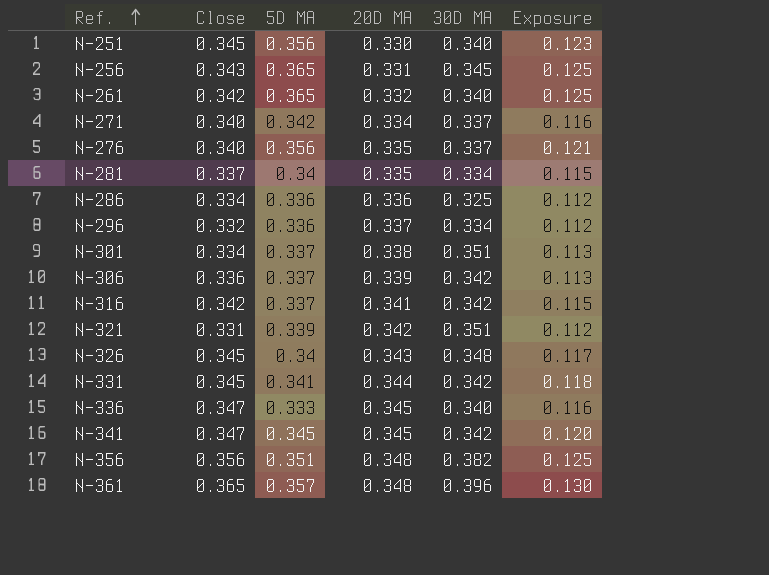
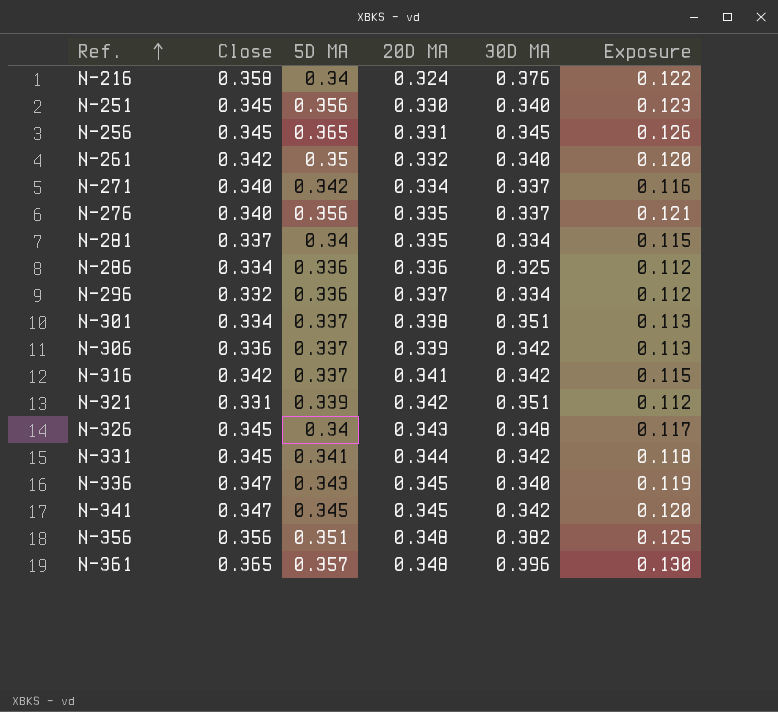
row N-216: none -> 0.358 | 0.34 | 0.324 | 0.376 | 0.122
N-256 | Close: 0.343 -> 0.345
N-256 | Exposure: 0.125 -> 0.126
N-261 | 5D MA: 0.365 -> 0.35
N-261 | Exposure: 0.125 -> 0.120
N-336 | 5D MA: 0.333 -> 0.343
N-336 | Exposure: 0.116 -> 0.119

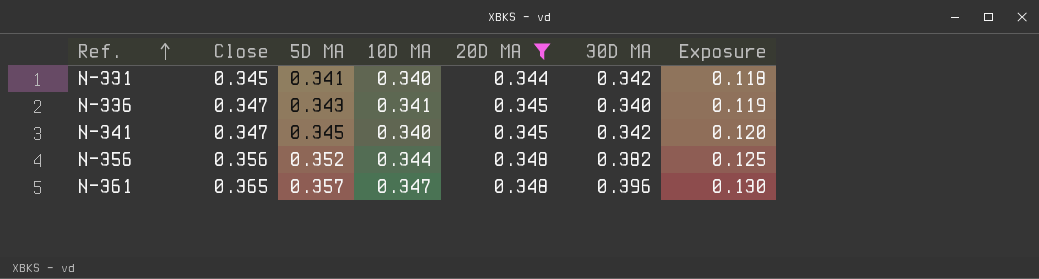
filter: none -> 20D MA >= 0.344
column 10D MA | position: none -> 4
N-356 | 5D MA: 0.351 -> 0.352

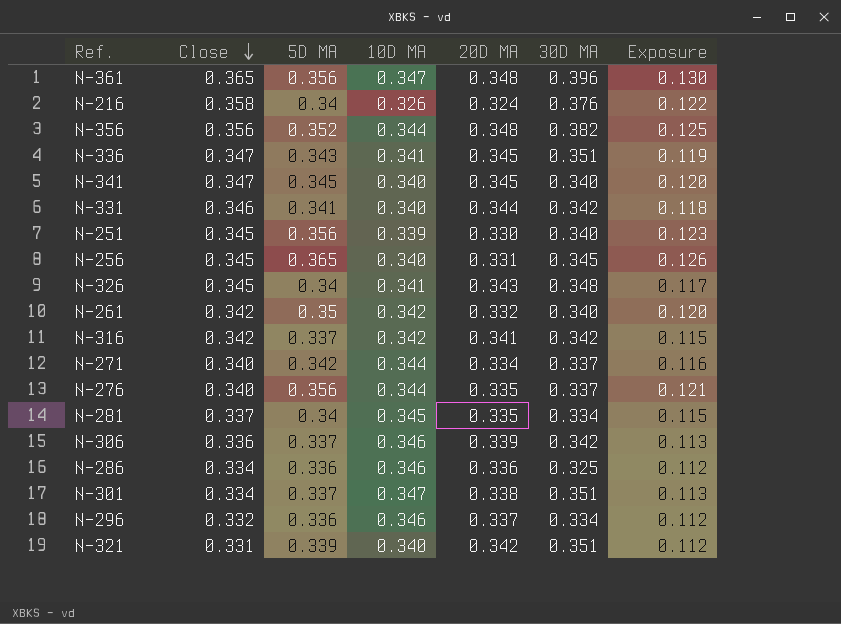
filter: 20D MA >= 0.344 -> none
row order: Ref. ascending -> Close descending
N-361 | 5D MA: 0.357 -> 0.356
N-336 | 30D MA: 0.340 -> 0.351
N-341 | 30D MA: 0.342 -> 0.340
N-331 | Close: 0.345 -> 0.346

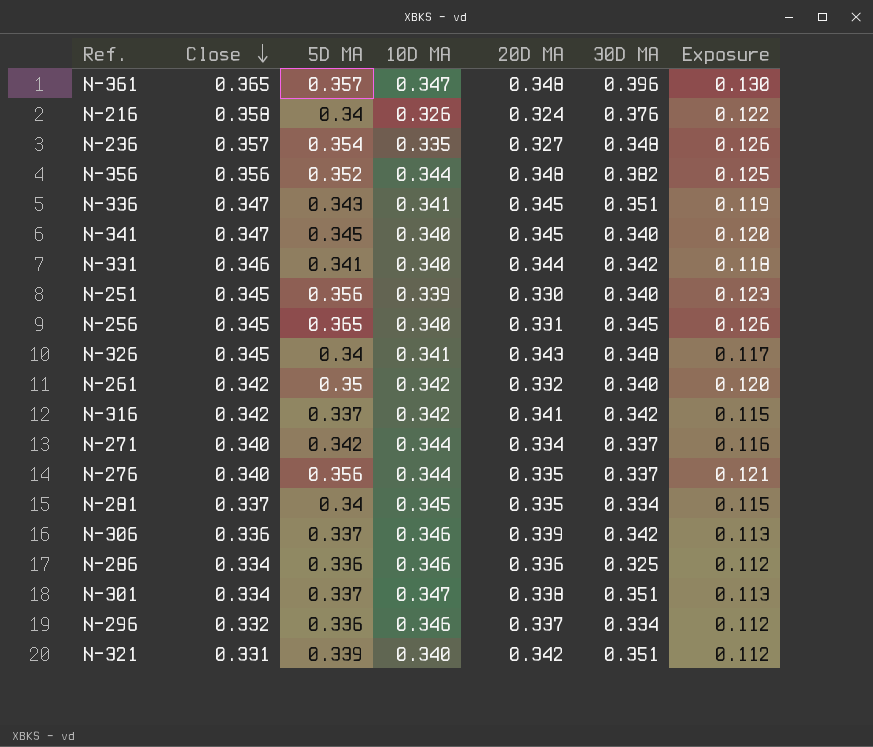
N-361 | 5D MA: 0.356 -> 0.357
row N-236: none -> 0.357 | 0.354 | 0.335 | 0.327 | 0.348 | 0.126

